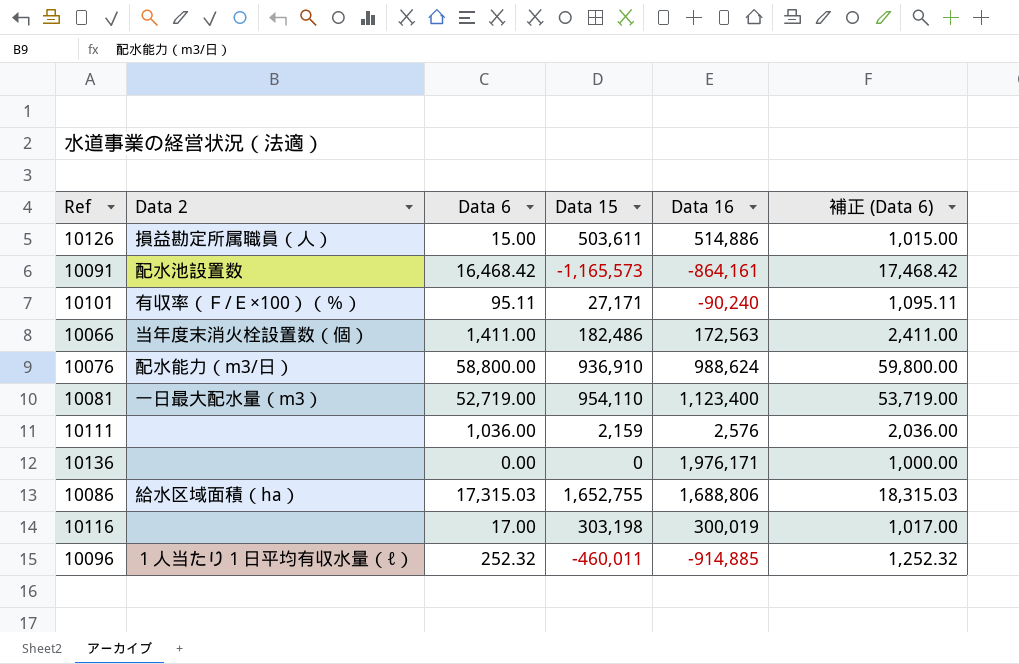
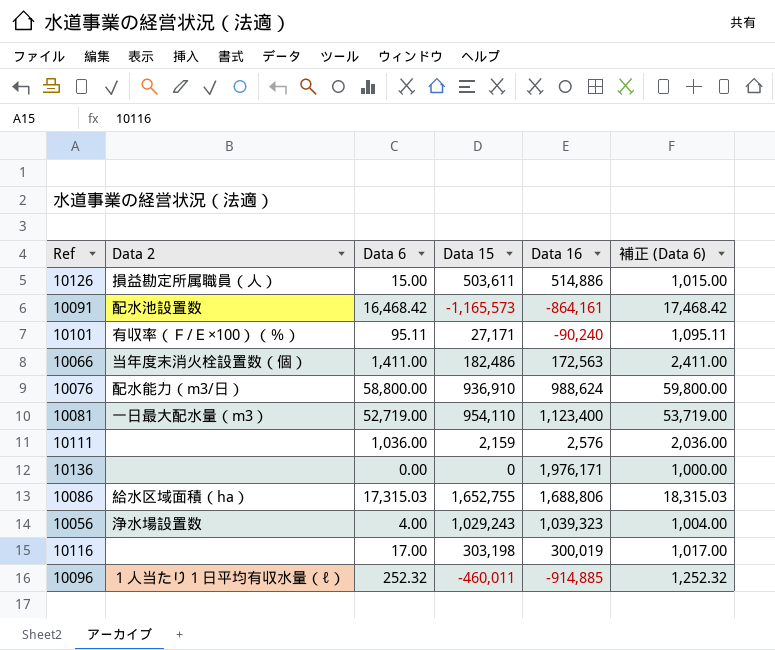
row 10056: none -> 浄水場設置数 | 4.00 | 1,029,243 | 1,039,323 | 1,004.00

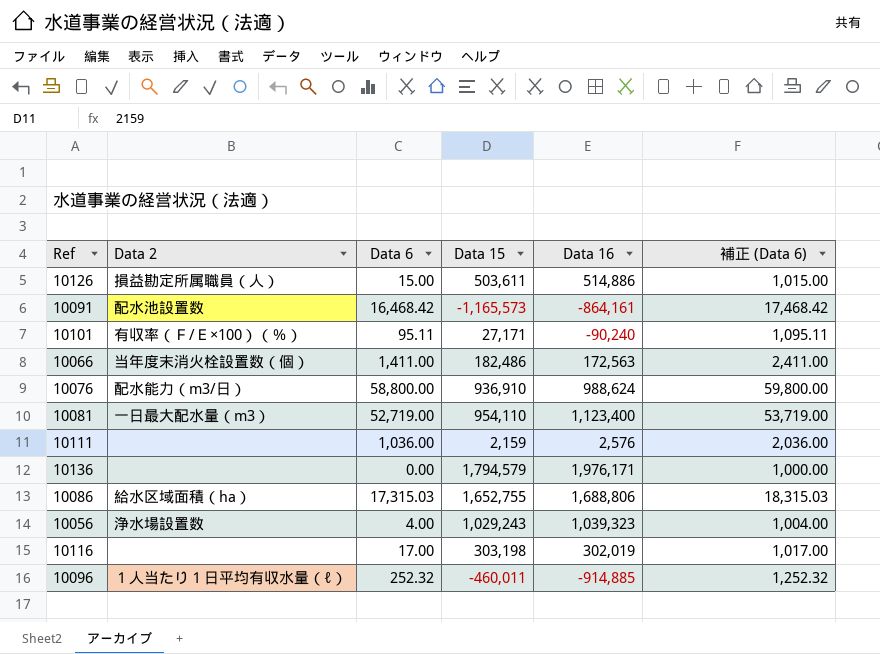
10136 | Data 15: 0 -> 1,794,579
10116 | Data 16: 300,019 -> 302,019

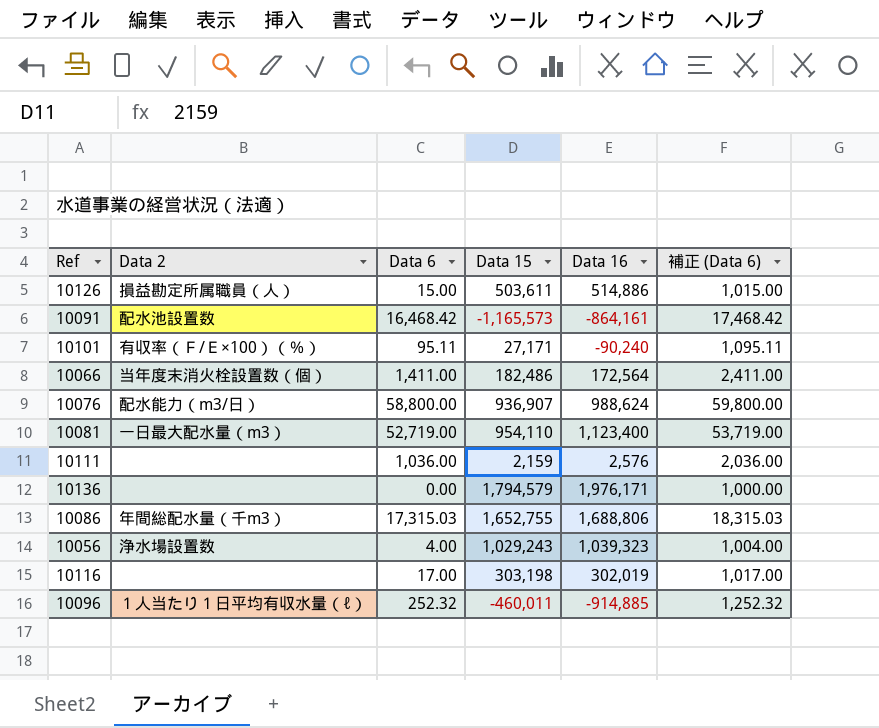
10066 | Data 16: 172,563 -> 172,564
10076 | Data 15: 936,910 -> 936,907
10086 | Data 2: 給水区域面積（ha） -> 年間総配水量（千m3）

